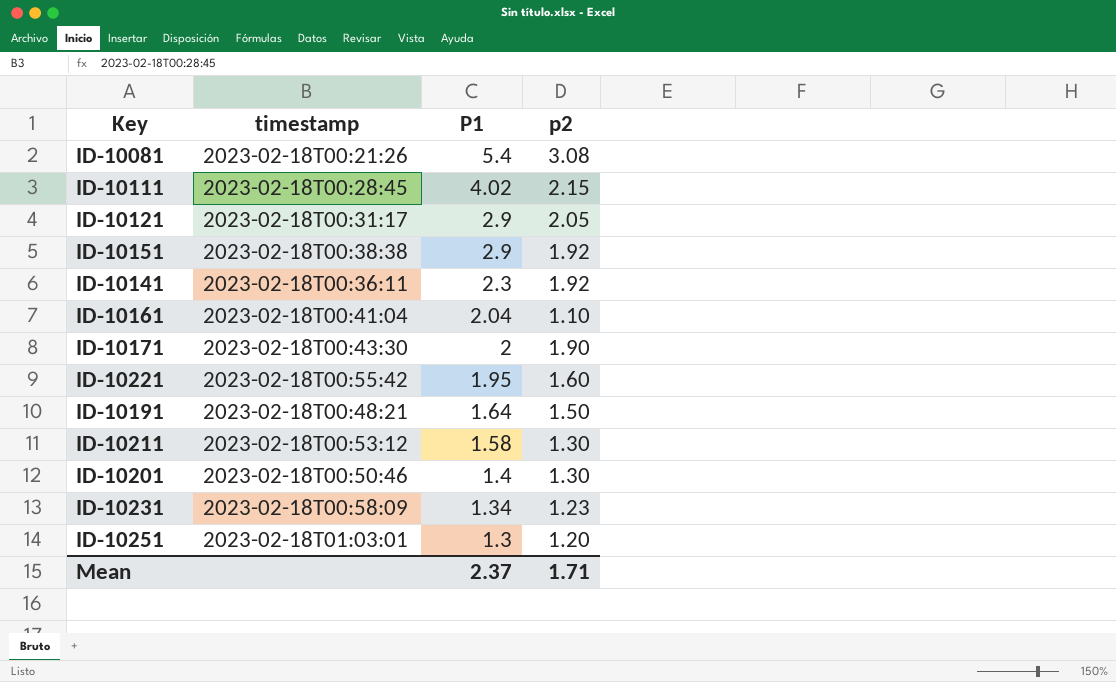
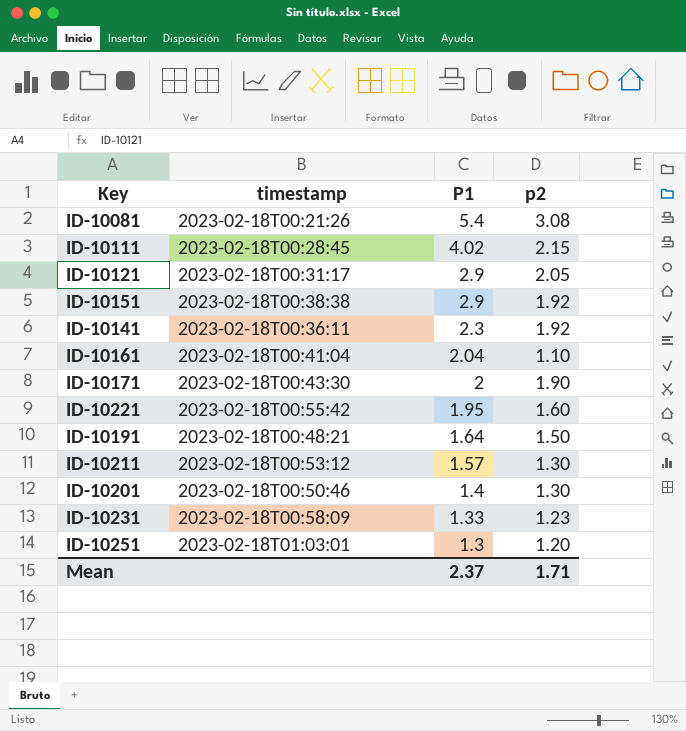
ID-10211 | P1: 1.58 -> 1.57
ID-10231 | P1: 1.34 -> 1.33

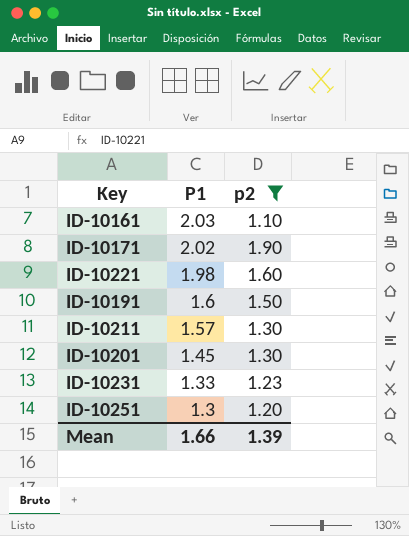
filter: none -> p2 <= 1.90
column timestamp | position: 2 -> none
ID-10161 | P1: 2.04 -> 2.03
ID-10171 | P1: 2 -> 2.02
ID-10221 | P1: 1.95 -> 1.98
ID-10191 | P1: 1.64 -> 1.6
ID-10201 | P1: 1.4 -> 1.45
Mean | P1: 2.37 -> 1.66
Mean | p2: 1.71 -> 1.39

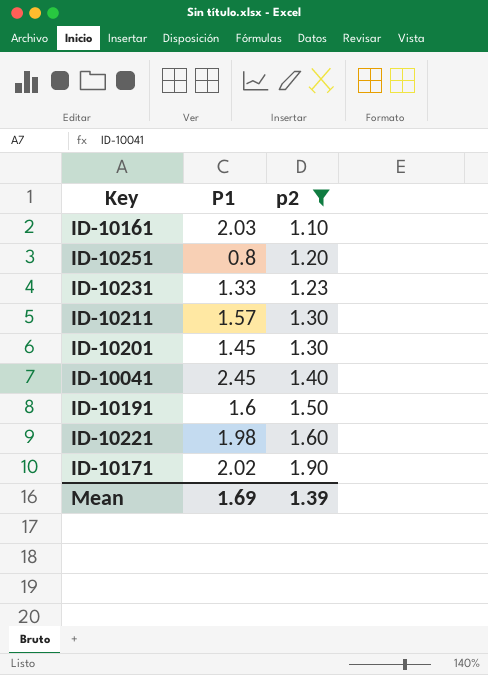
row order: P1 descending -> p2 ascending
ID-10251 | P1: 1.3 -> 0.8
row ID-10041: none -> 2.45 | 1.40
Mean | P1: 1.66 -> 1.69

